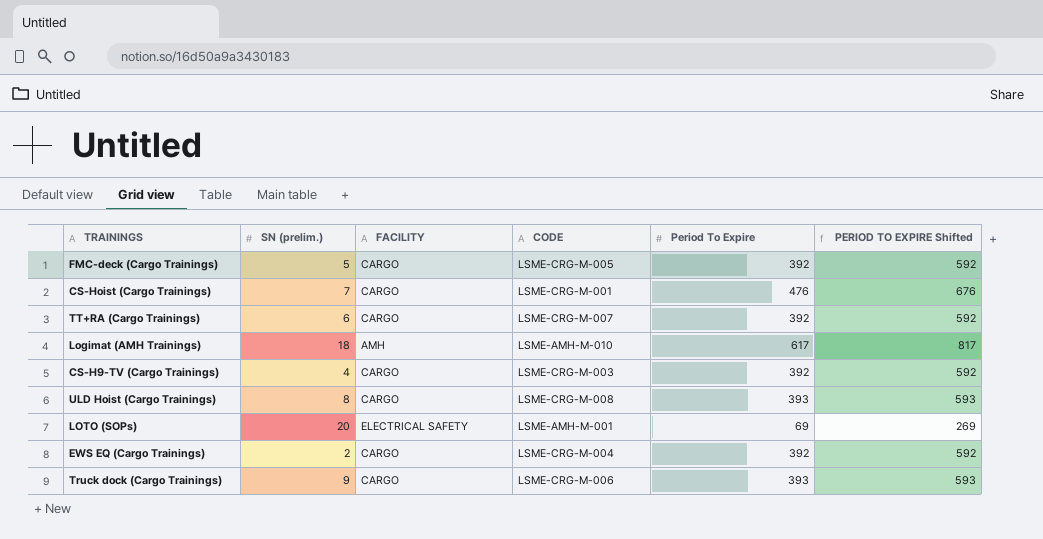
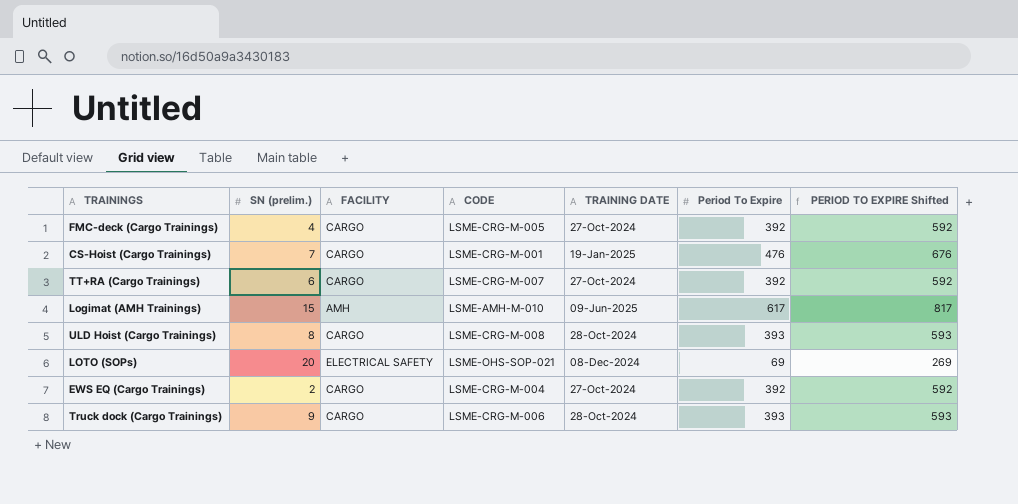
column TRAINING DATE | position: none -> 5
row CS-H9-TV (Cargo Trainings): 4 | CARGO | LSME-CRG-M-003 | 392 | 592 -> none
FMC-deck (Cargo Trainings) | SN (prelim.): 5 -> 4
Logimat (AMH Trainings) | SN (prelim.): 18 -> 15
LOTO (SOPs) | CODE: LSME-AMH-M-001 -> LSME-OHS-SOP-021

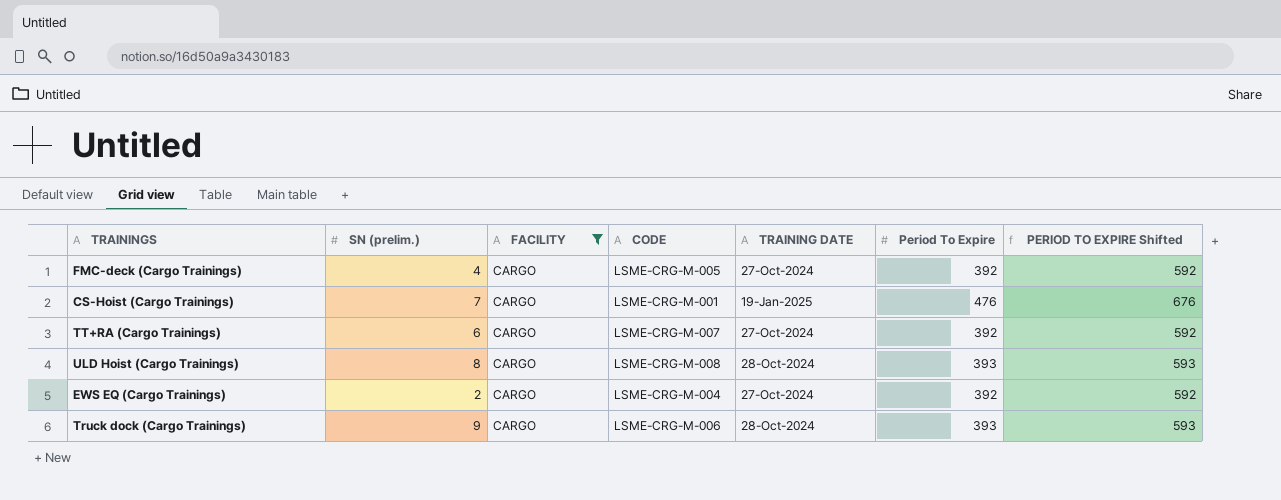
filter: none -> FACILITY = CARGO

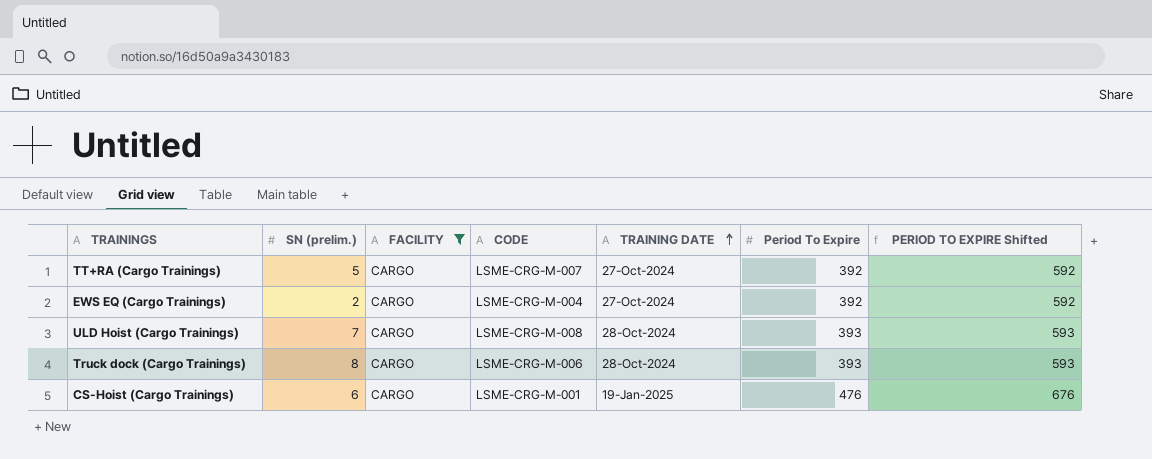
row order: none -> TRAINING DATE ascending
row FMC-deck (Cargo Trainings): 4 | CARGO | LSME-CRG-M-005 | 27-Oct-2024 | 392 | 592 -> none
TT+RA (Cargo Trainings) | SN (prelim.): 6 -> 5
ULD Hoist (Cargo Trainings) | SN (prelim.): 8 -> 7
Truck dock (Cargo Trainings) | SN (prelim.): 9 -> 8
CS-Hoist (Cargo Trainings) | SN (prelim.): 7 -> 6

